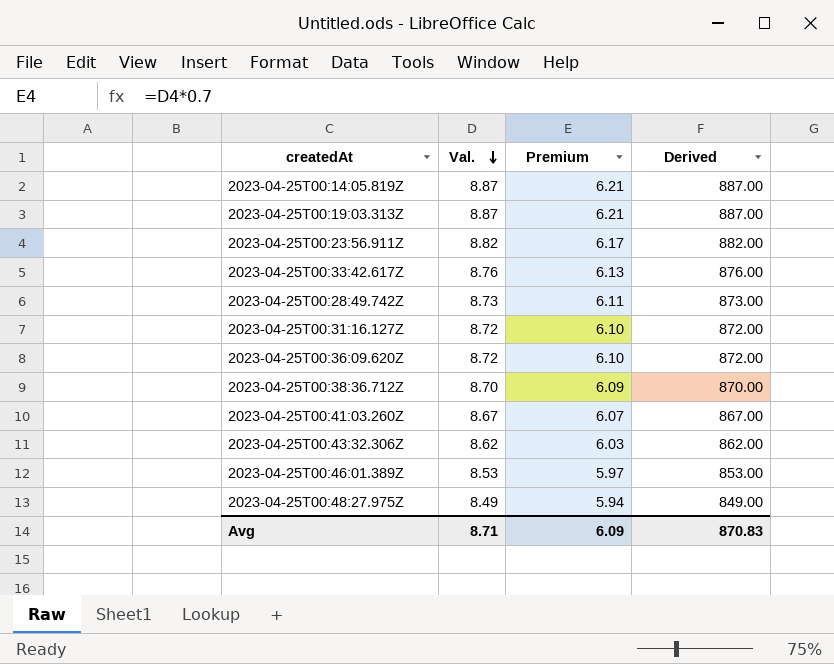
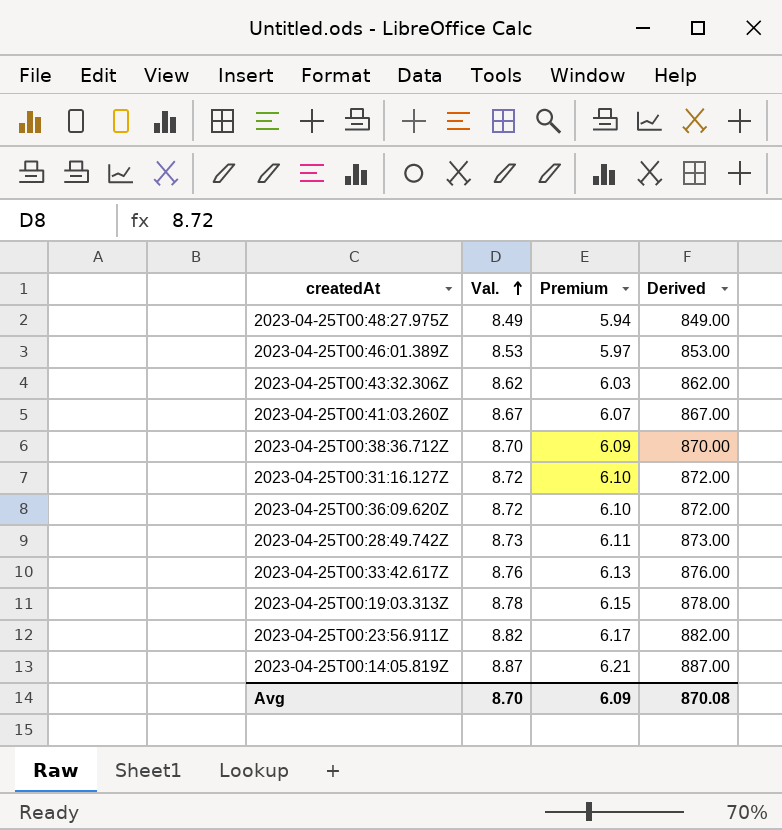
row order: Val. descending -> Val. ascending
2023-04-25T00:19:03.313Z | Val.: 8.87 -> 8.78
2023-04-25T00:19:03.313Z | Premium: 6.21 -> 6.15
2023-04-25T00:19:03.313Z | Derived: 887.00 -> 878.00
Avg | Val.: 8.71 -> 8.70
Avg | Derived: 870.83 -> 870.08

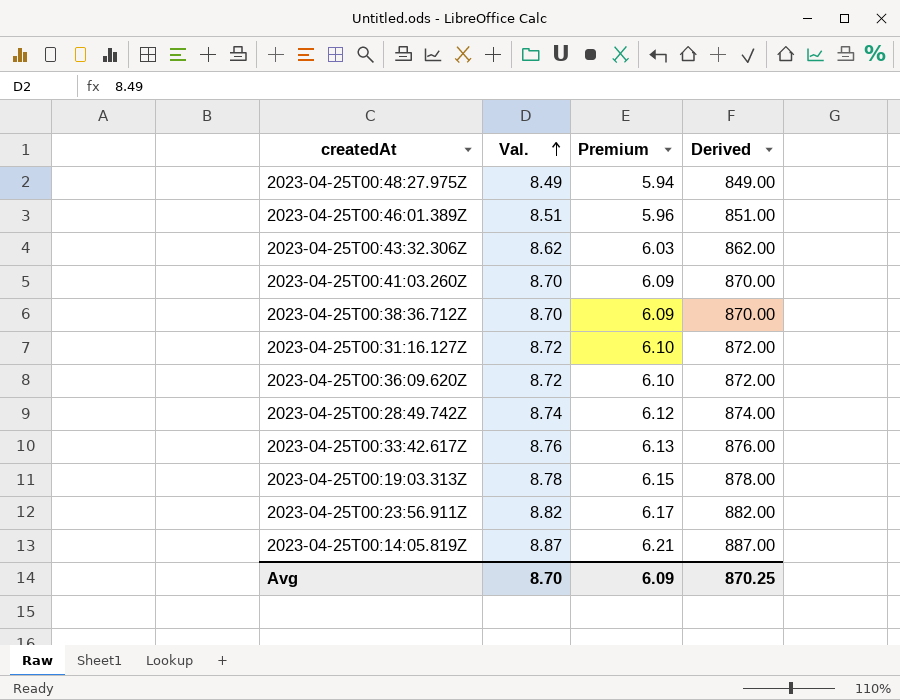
2023-04-25T00:46:01.389Z | Val.: 8.53 -> 8.51
2023-04-25T00:46:01.389Z | Premium: 5.97 -> 5.96
2023-04-25T00:46:01.389Z | Derived: 853.00 -> 851.00
2023-04-25T00:41:03.260Z | Val.: 8.67 -> 8.70
2023-04-25T00:41:03.260Z | Premium: 6.07 -> 6.09
2023-04-25T00:41:03.260Z | Derived: 867.00 -> 870.00
2023-04-25T00:28:49.742Z | Val.: 8.73 -> 8.74
2023-04-25T00:28:49.742Z | Premium: 6.11 -> 6.12
2023-04-25T00:28:49.742Z | Derived: 873.00 -> 874.00
Avg | Derived: 870.08 -> 870.25

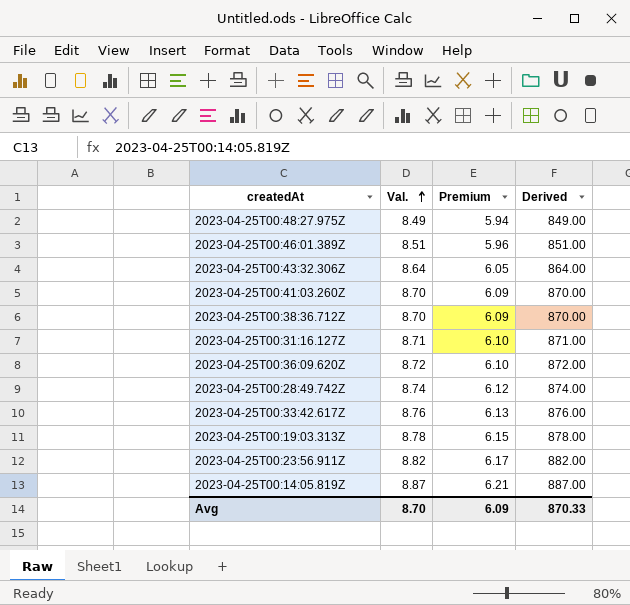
2023-04-25T00:43:32.306Z | Val.: 8.62 -> 8.64
2023-04-25T00:43:32.306Z | Premium: 6.03 -> 6.05
2023-04-25T00:43:32.306Z | Derived: 862.00 -> 864.00
2023-04-25T00:31:16.127Z | Val.: 8.72 -> 8.71
2023-04-25T00:31:16.127Z | Derived: 872.00 -> 871.00
Avg | Derived: 870.25 -> 870.33

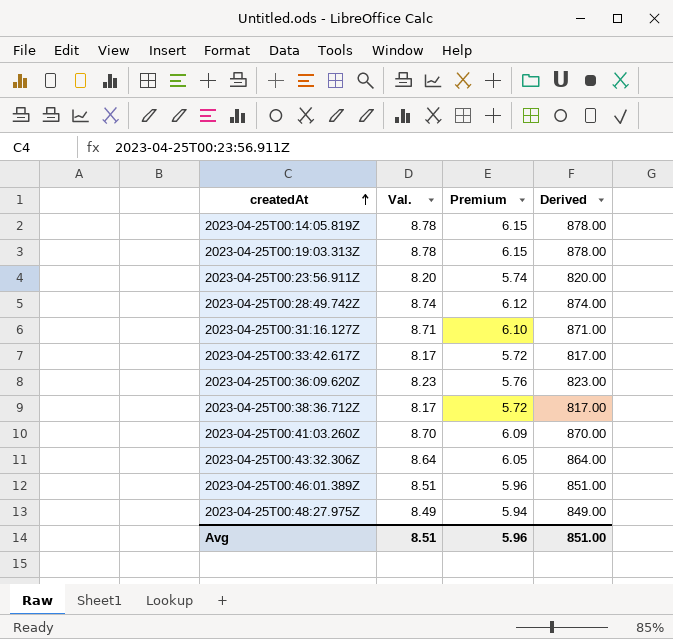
row order: Val. ascending -> createdAt ascending
2023-04-25T00:14:05.819Z | Val.: 8.87 -> 8.78
2023-04-25T00:14:05.819Z | Premium: 6.21 -> 6.15
2023-04-25T00:14:05.819Z | Derived: 887.00 -> 878.00
2023-04-25T00:23:56.911Z | Val.: 8.82 -> 8.20
2023-04-25T00:23:56.911Z | Premium: 6.17 -> 5.74
2023-04-25T00:23:56.911Z | Derived: 882.00 -> 820.00
2023-04-25T00:33:42.617Z | Val.: 8.76 -> 8.17
2023-04-25T00:33:42.617Z | Premium: 6.13 -> 5.72
2023-04-25T00:33:42.617Z | Derived: 876.00 -> 817.00
2023-04-25T00:36:09.620Z | Val.: 8.72 -> 8.23
2023-04-25T00:36:09.620Z | Premium: 6.10 -> 5.76
2023-04-25T00:36:09.620Z | Derived: 872.00 -> 823.00
2023-04-25T00:38:36.712Z | Val.: 8.70 -> 8.17
2023-04-25T00:38:36.712Z | Premium: 6.09 -> 5.72
2023-04-25T00:38:36.712Z | Derived: 870.00 -> 817.00
Avg | Val.: 8.70 -> 8.51
Avg | Premium: 6.09 -> 5.96
Avg | Derived: 870.33 -> 851.00

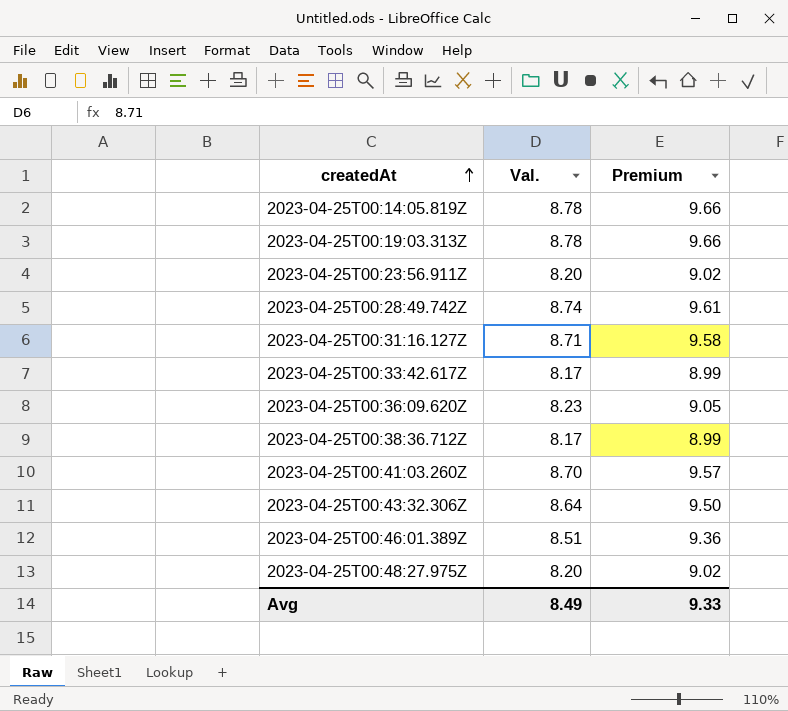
column Derived | formula: [Val.] * 100 -> none
column Premium | formula: [Val.] * 0.7 -> [Val.] * 1.1
2023-04-25T00:48:27.975Z | Val.: 8.49 -> 8.20
Avg | Val.: 8.51 -> 8.49
Avg | Premium: 5.96 -> 9.33

